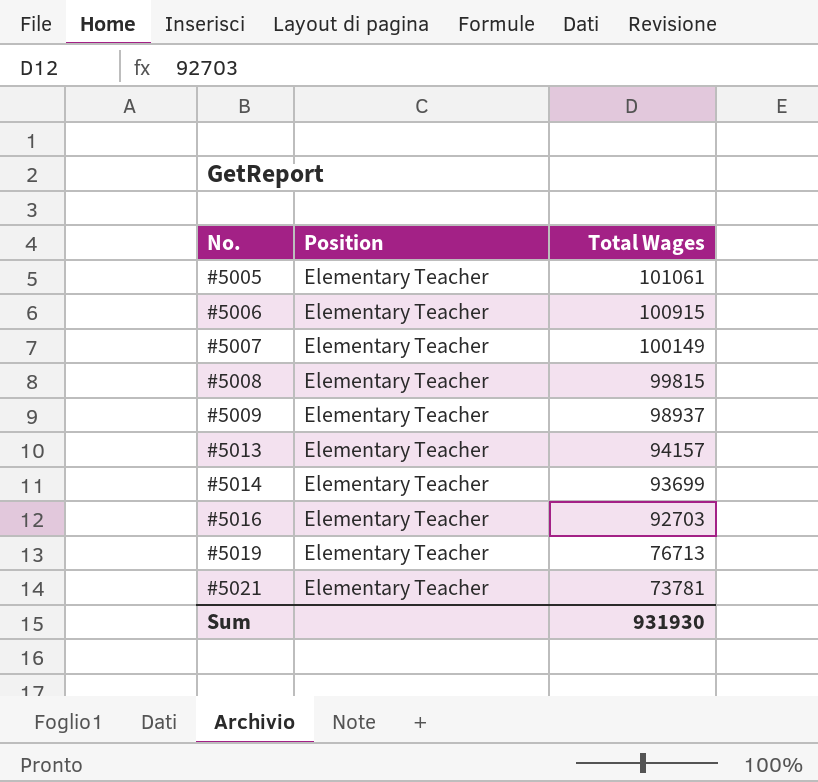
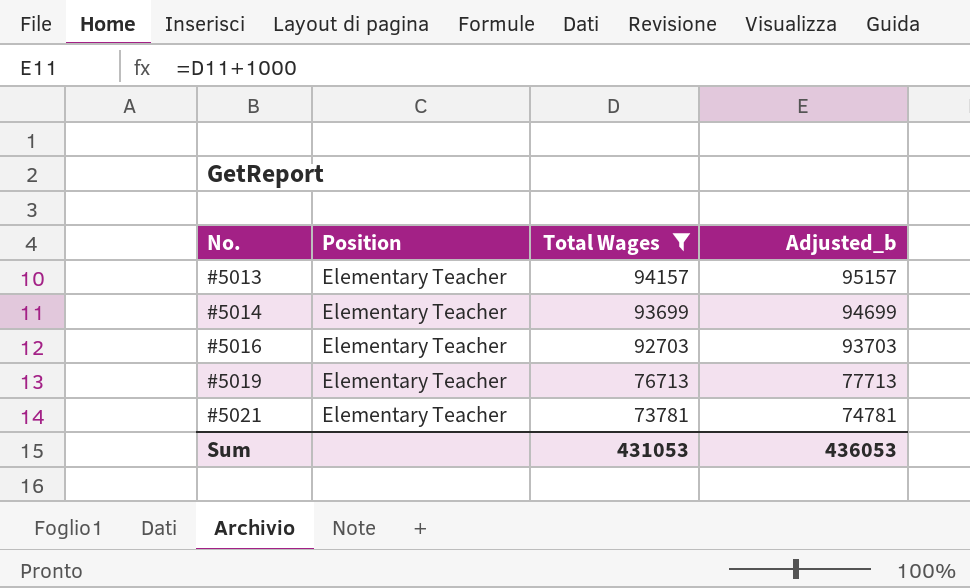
filter: none -> Total Wages <= 94157
column Adjusted_b | formula: none -> [Total Wages] + 1000
Sum | Total Wages: 931930 -> 431053

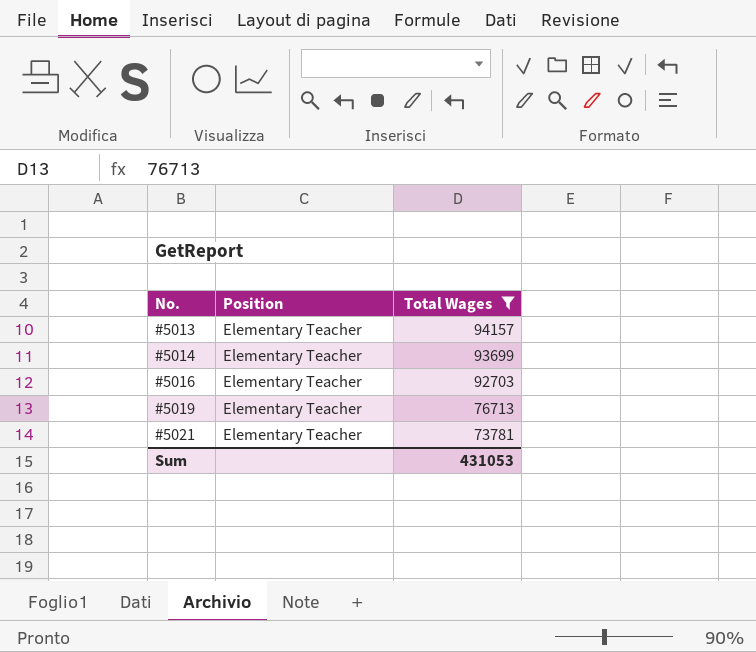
column Adjusted_b | formula: [Total Wages] + 1000 -> none

